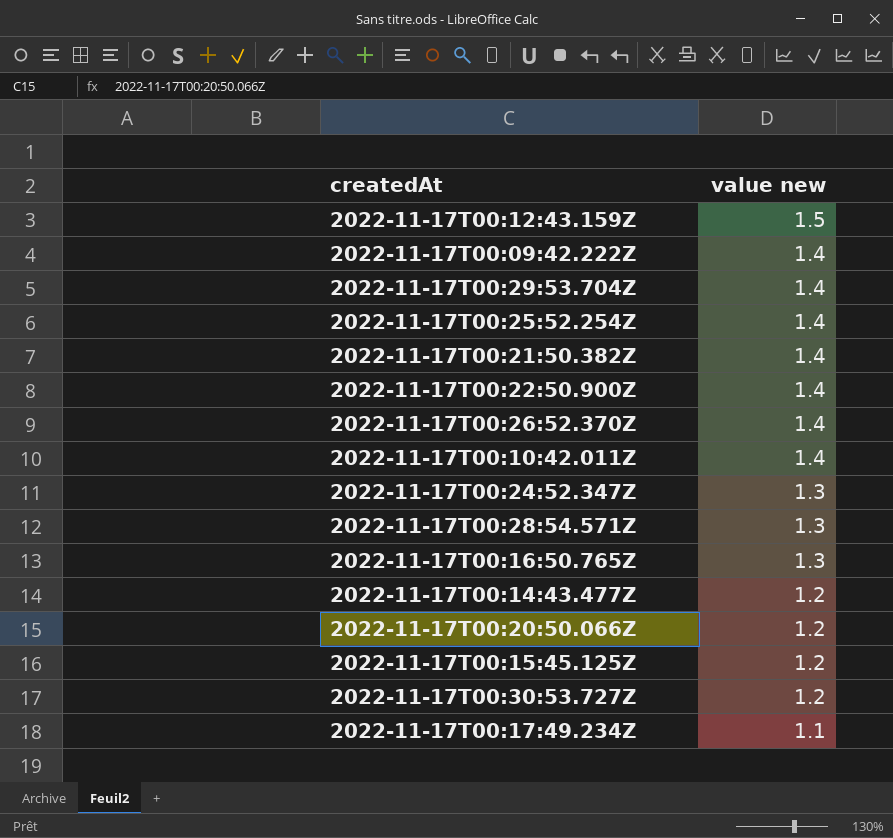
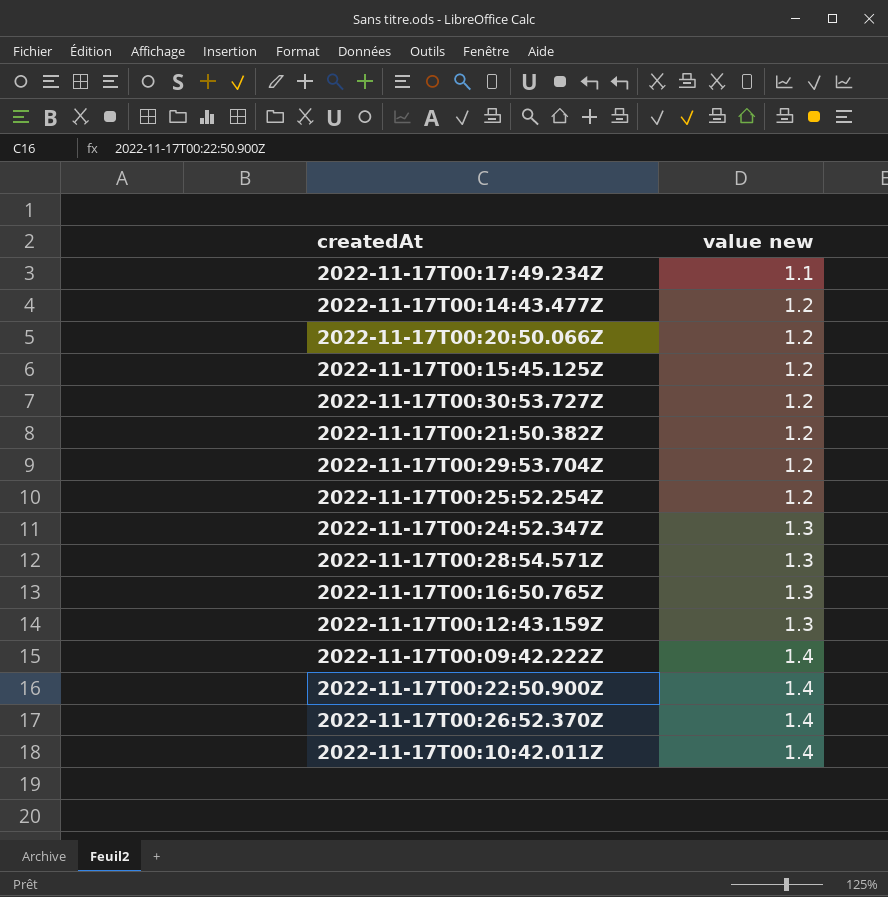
row order: value new descending -> value new ascending
2022-11-17T00:21:50.382Z | value new: 1.4 -> 1.2
2022-11-17T00:29:53.704Z | value new: 1.4 -> 1.2
2022-11-17T00:25:52.254Z | value new: 1.4 -> 1.2
2022-11-17T00:12:43.159Z | value new: 1.5 -> 1.3

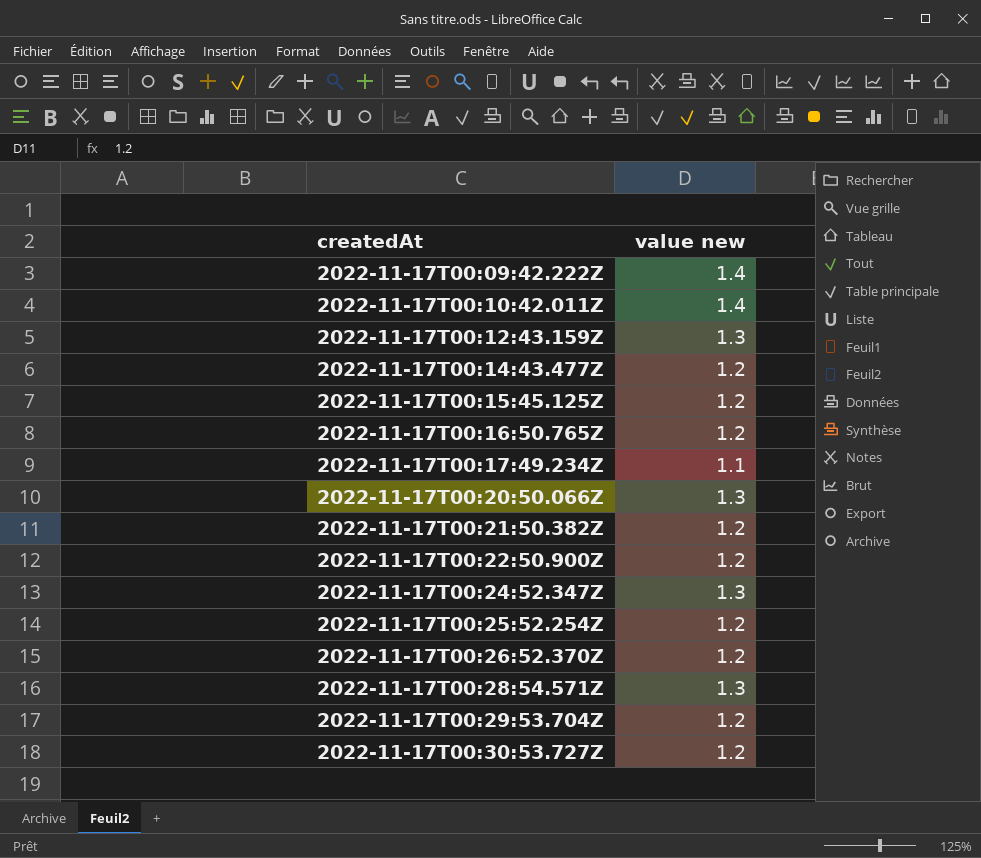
row order: value new ascending -> createdAt ascending
2022-11-17T00:16:50.765Z | value new: 1.3 -> 1.2
2022-11-17T00:20:50.066Z | value new: 1.2 -> 1.3
2022-11-17T00:22:50.900Z | value new: 1.4 -> 1.2
2022-11-17T00:26:52.370Z | value new: 1.4 -> 1.2

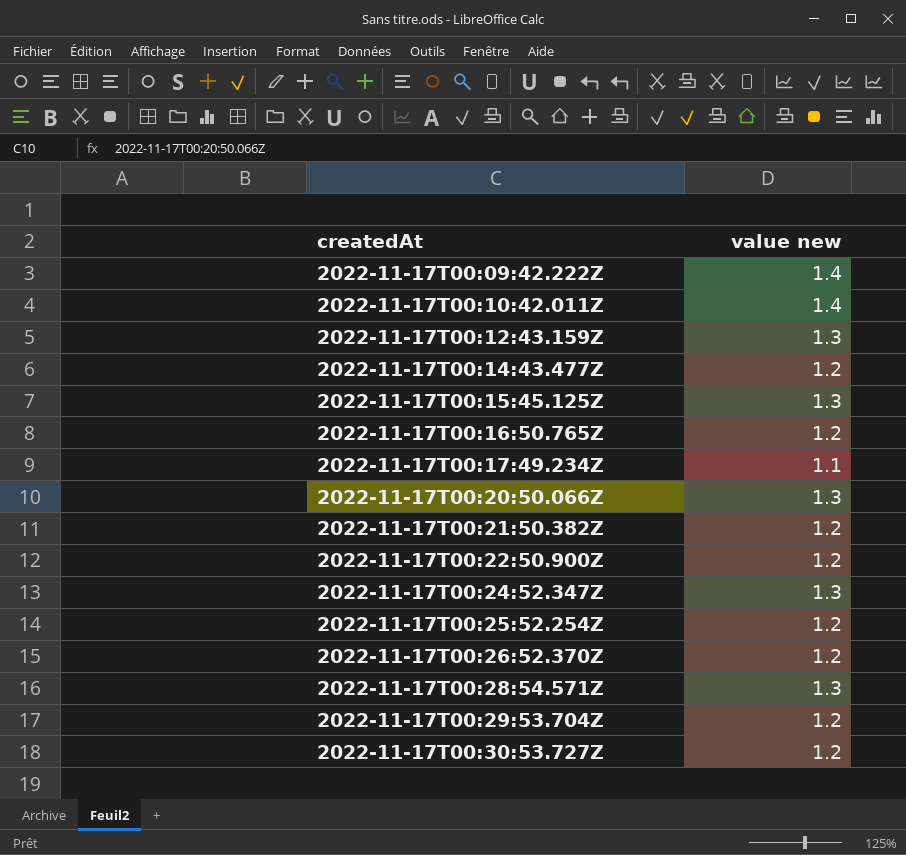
2022-11-17T00:15:45.125Z | value new: 1.2 -> 1.3

